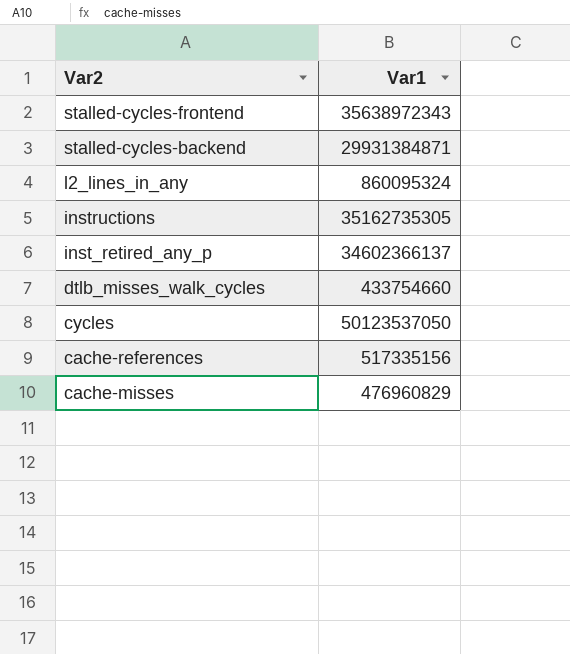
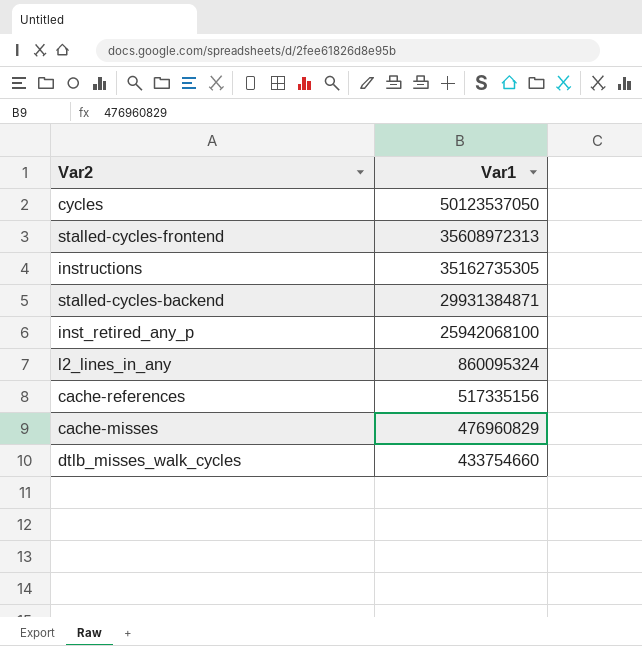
row order: Var2 descending -> Var1 descending
stalled-cycles-frontend | Var1: 35638972343 -> 35608972313
inst_retired_any_p | Var1: 34602366137 -> 25942068100

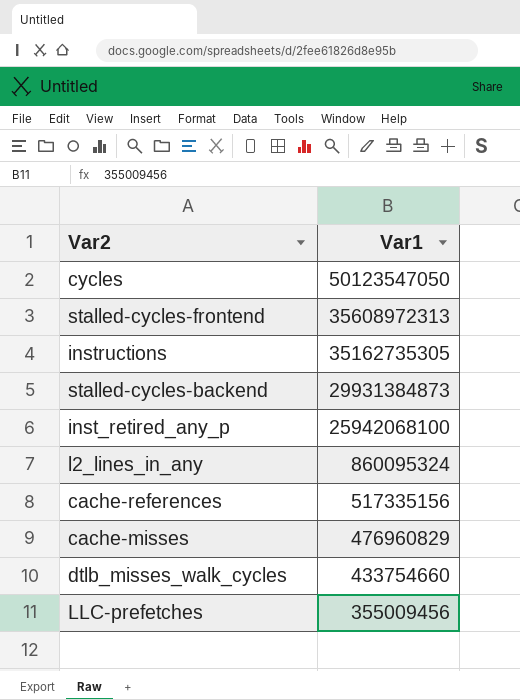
cycles | Var1: 50123537050 -> 50123547050
stalled-cycles-backend | Var1: 29931384871 -> 29931384873
row LLC-prefetches: none -> 355009456

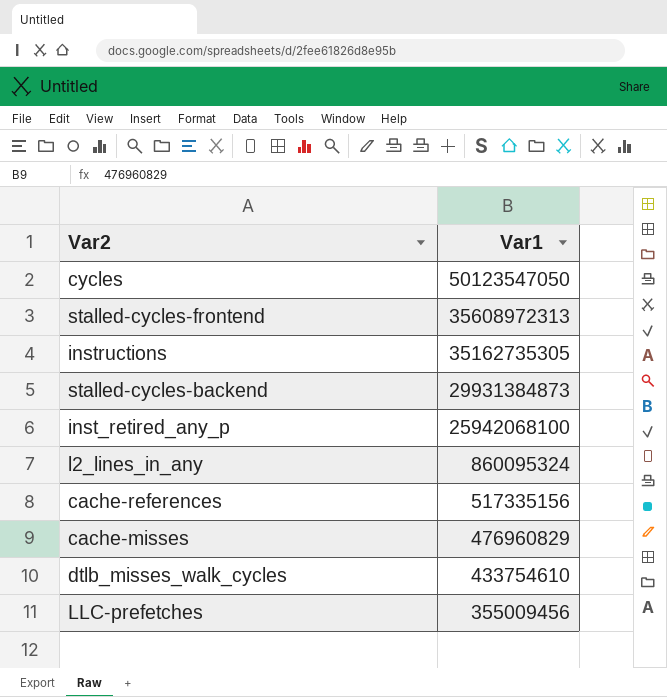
dtlb_misses_walk_cycles | Var1: 433754660 -> 433754610

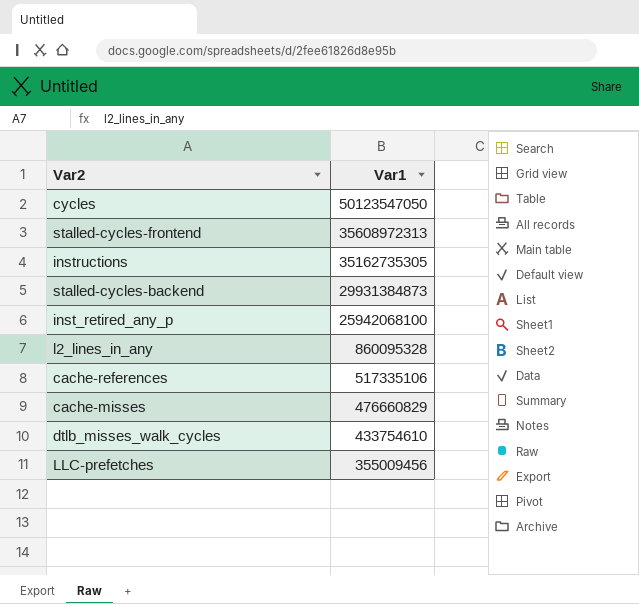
l2_lines_in_any | Var1: 860095324 -> 860095328
cache-references | Var1: 517335156 -> 517335106
cache-misses | Var1: 476960829 -> 476660829

